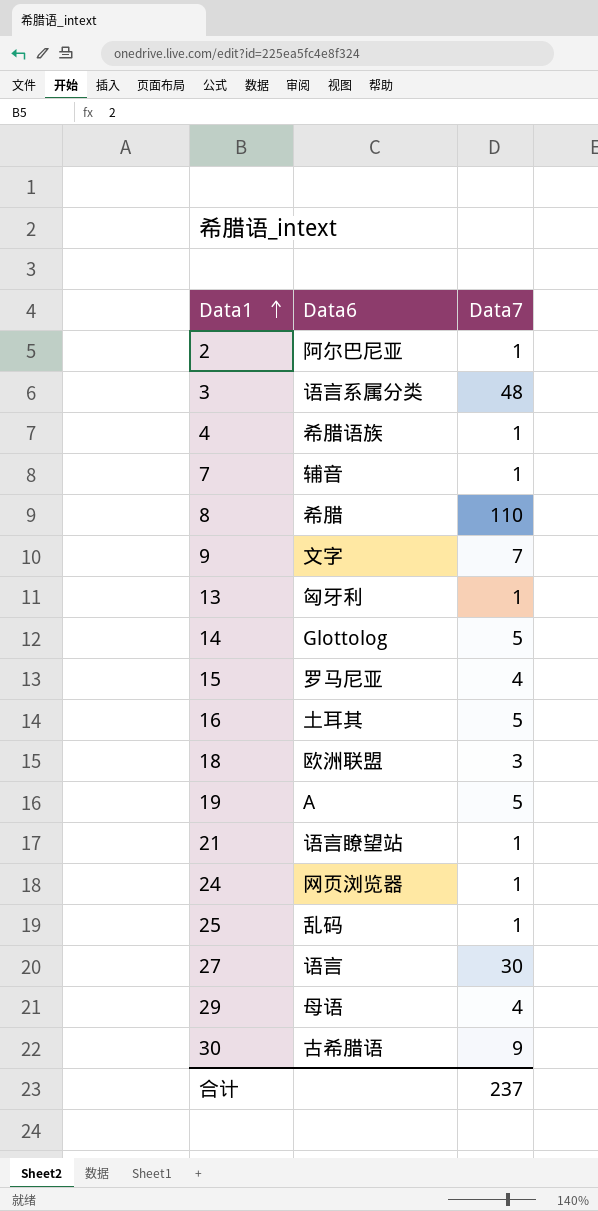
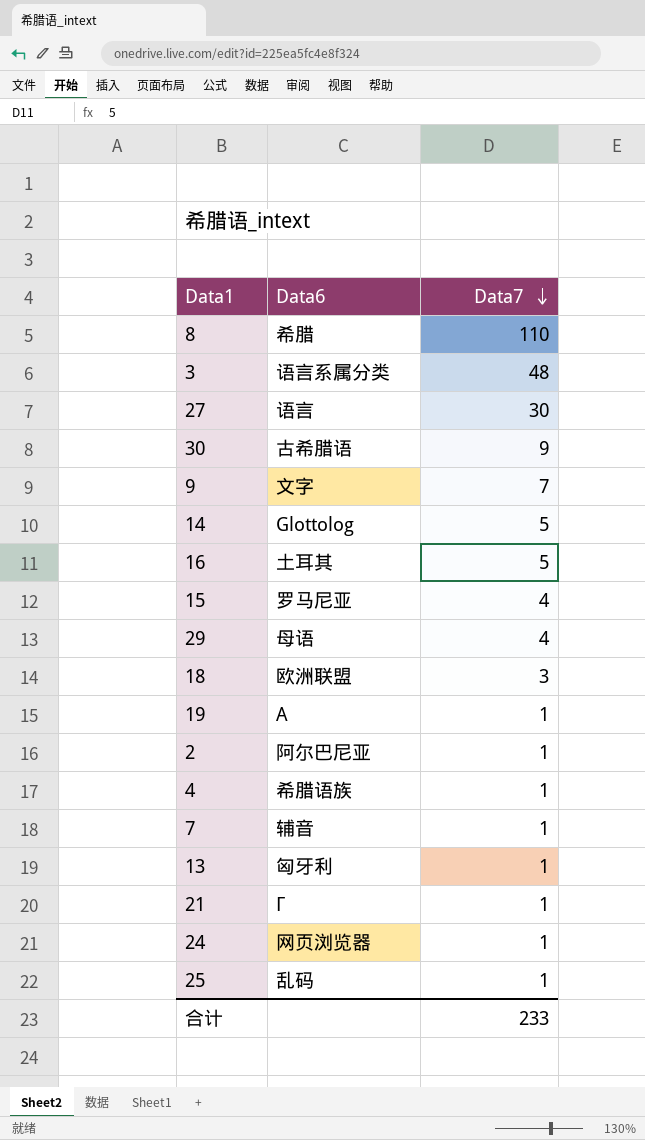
row order: Data1 ascending -> Data7 descending
19 | Data7: 5 -> 1
21 | Data6: 语言瞭望站 -> Γ
合计 | Data7: 237 -> 233

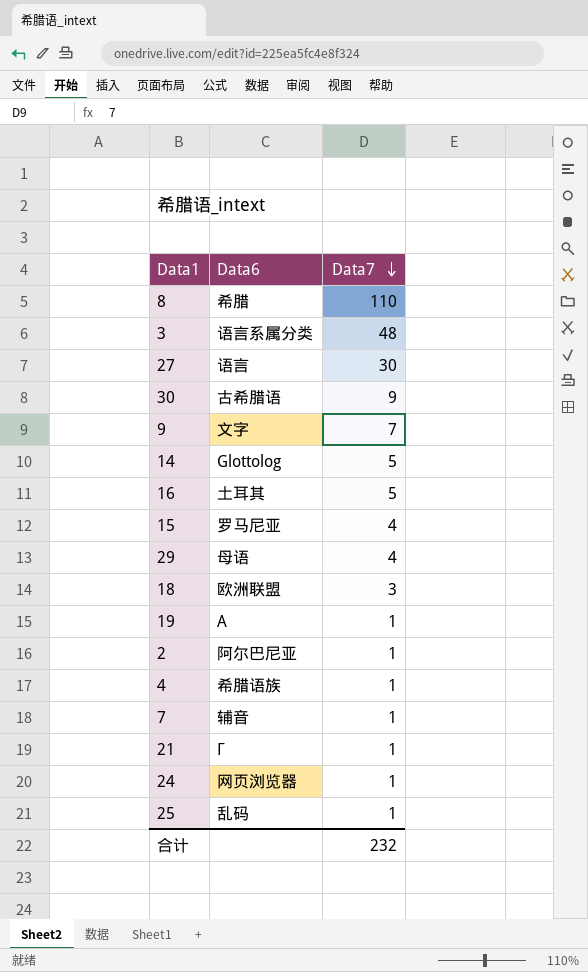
row 13: 匈牙利 | 1 -> none
合计 | Data7: 233 -> 232

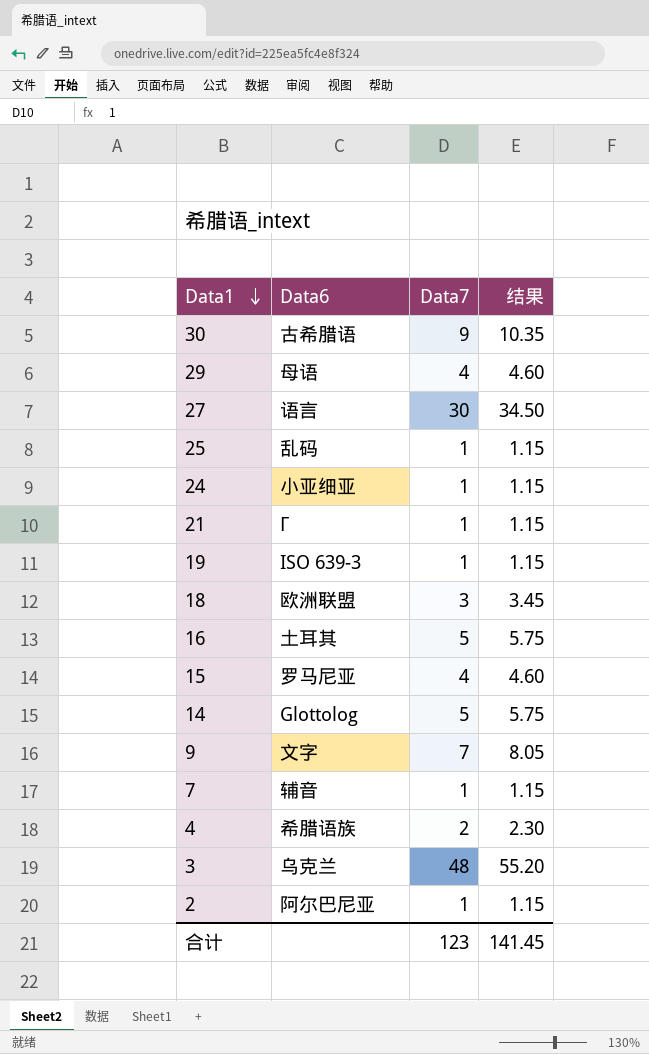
row order: Data7 descending -> Data1 descending
column 结果 | formula: none -> [Data7] * 1.15
row 8: 希腊 | 110 -> none
24 | Data6: 网页浏览器 -> 小亚细亚
19 | Data6: Α -> ISO 639-3
4 | Data7: 1 -> 2
3 | Data6: 语言系属分类 -> 乌克兰
合计 | Data7: 232 -> 123

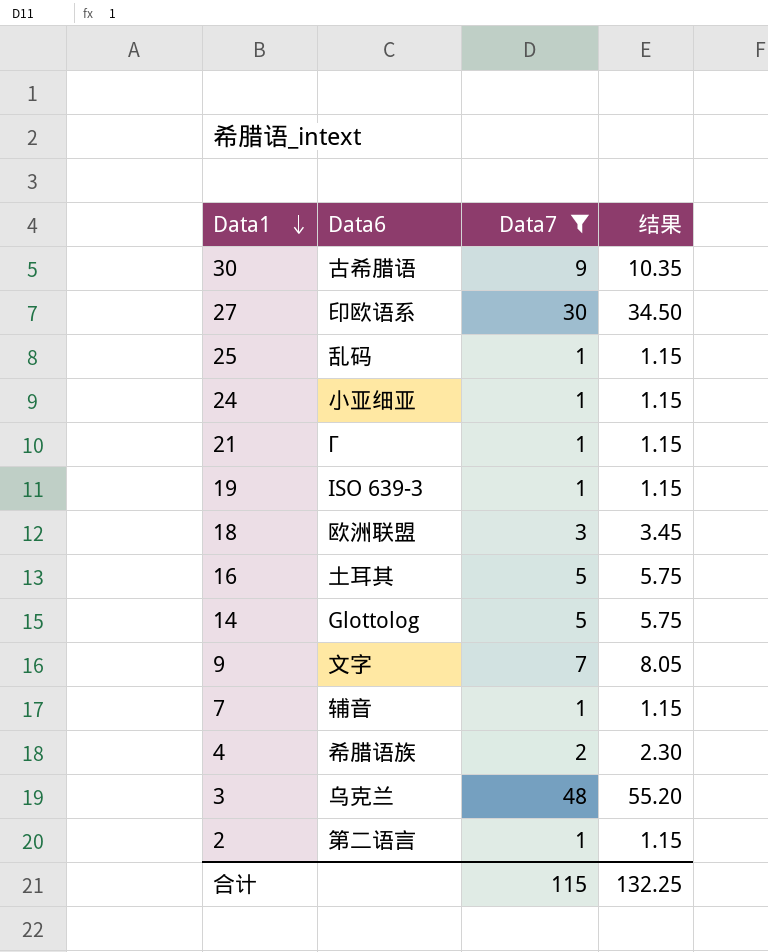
filter: none -> Data7 != 4
27 | Data6: 语言 -> 印欧语系
2 | Data6: 阿尔巴尼亚 -> 第二语言
合计 | Data7: 123 -> 115
合计 | 结果: 141.45 -> 132.25

